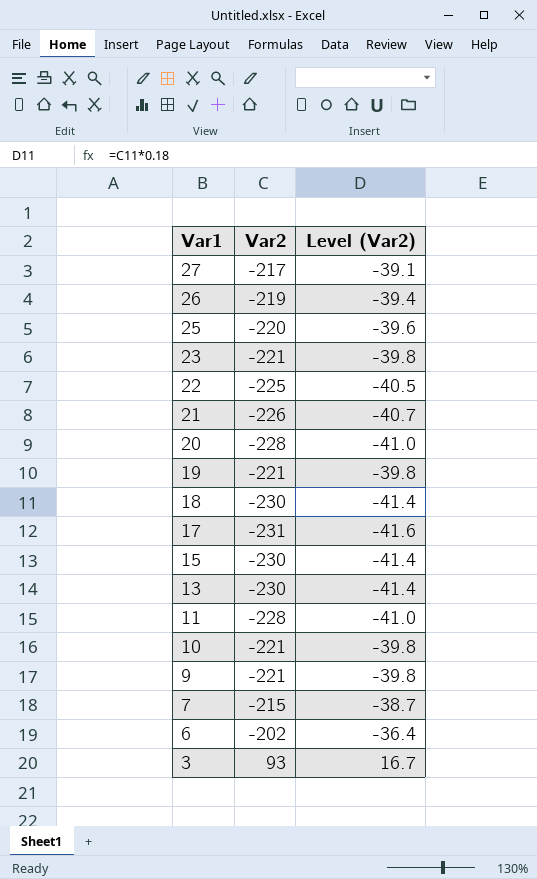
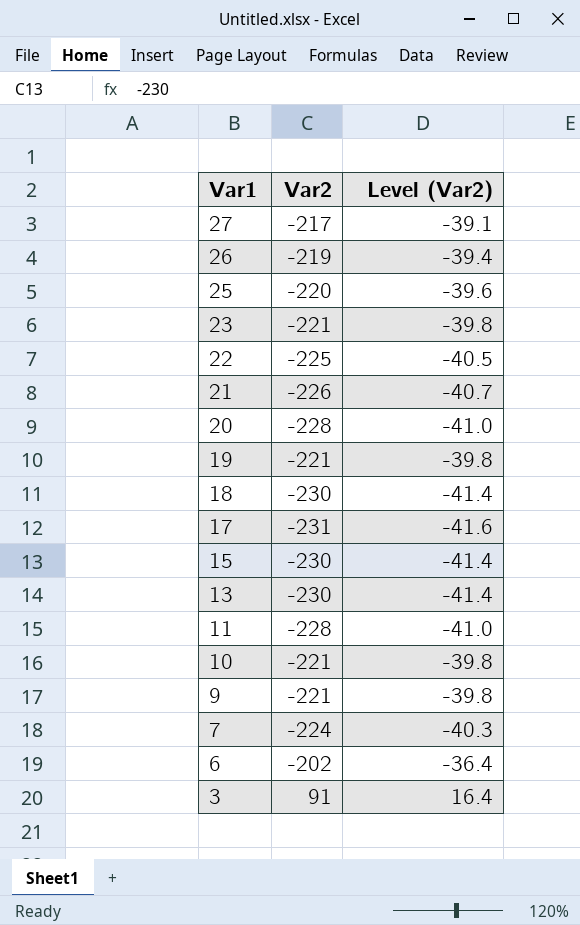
7 | Var2: -215 -> -224
7 | Level (Var2): -38.7 -> -40.3
3 | Var2: 93 -> 91
3 | Level (Var2): 16.7 -> 16.4

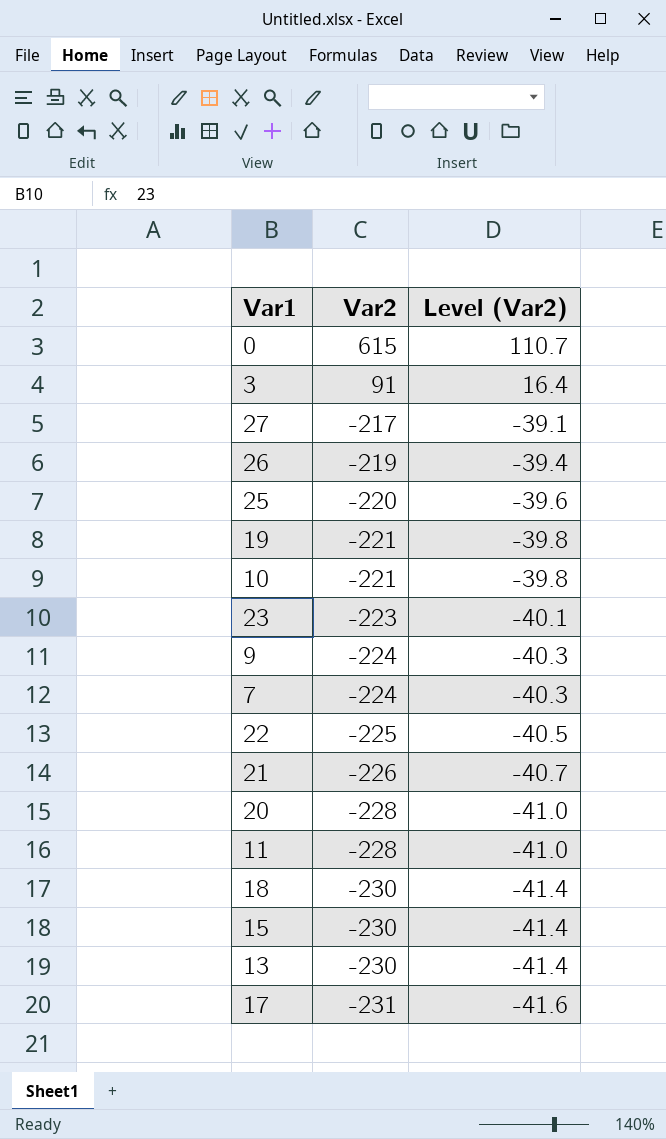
row order: Var1 descending -> Var2 descending
row 6: -202 | -36.4 -> none
row 0: none -> 615 | 110.7
23 | Var2: -221 -> -223
23 | Level (Var2): -39.8 -> -40.1
9 | Var2: -221 -> -224
9 | Level (Var2): -39.8 -> -40.3

